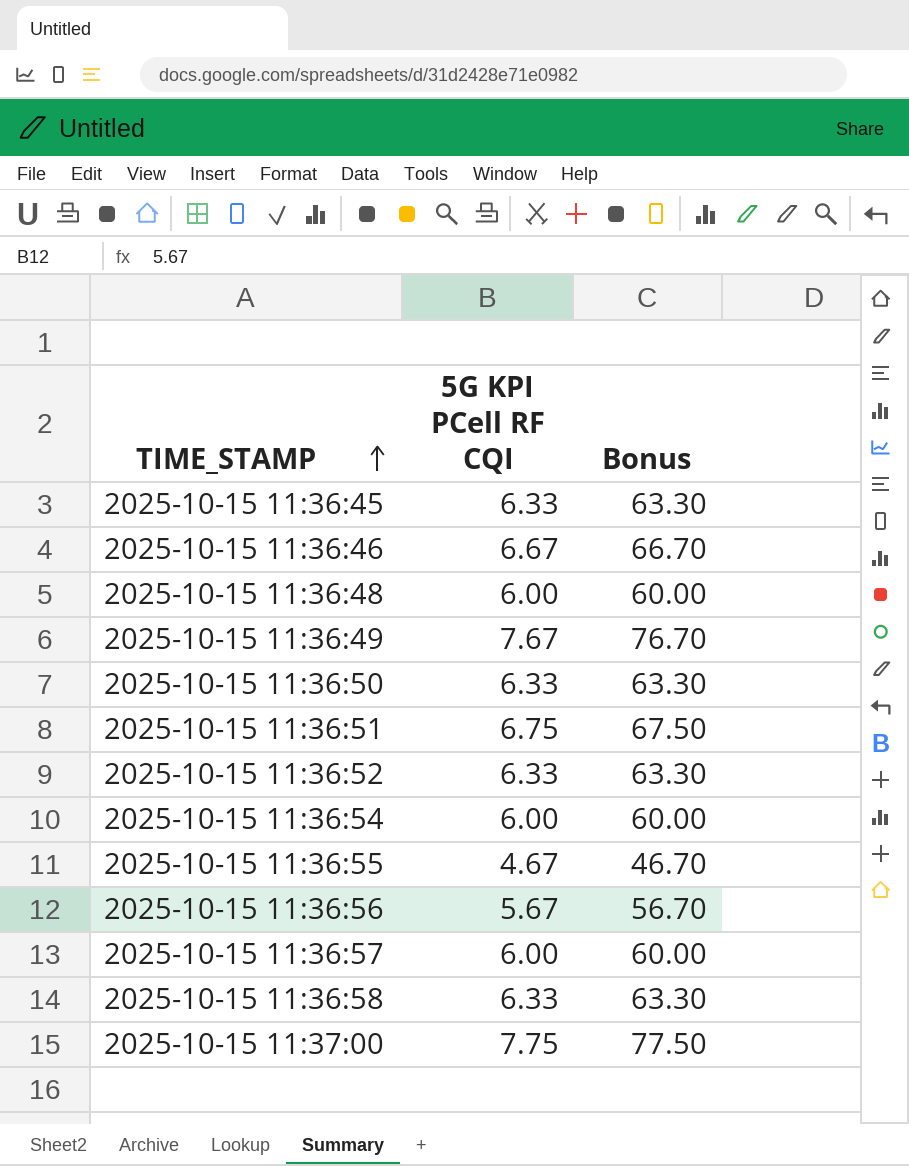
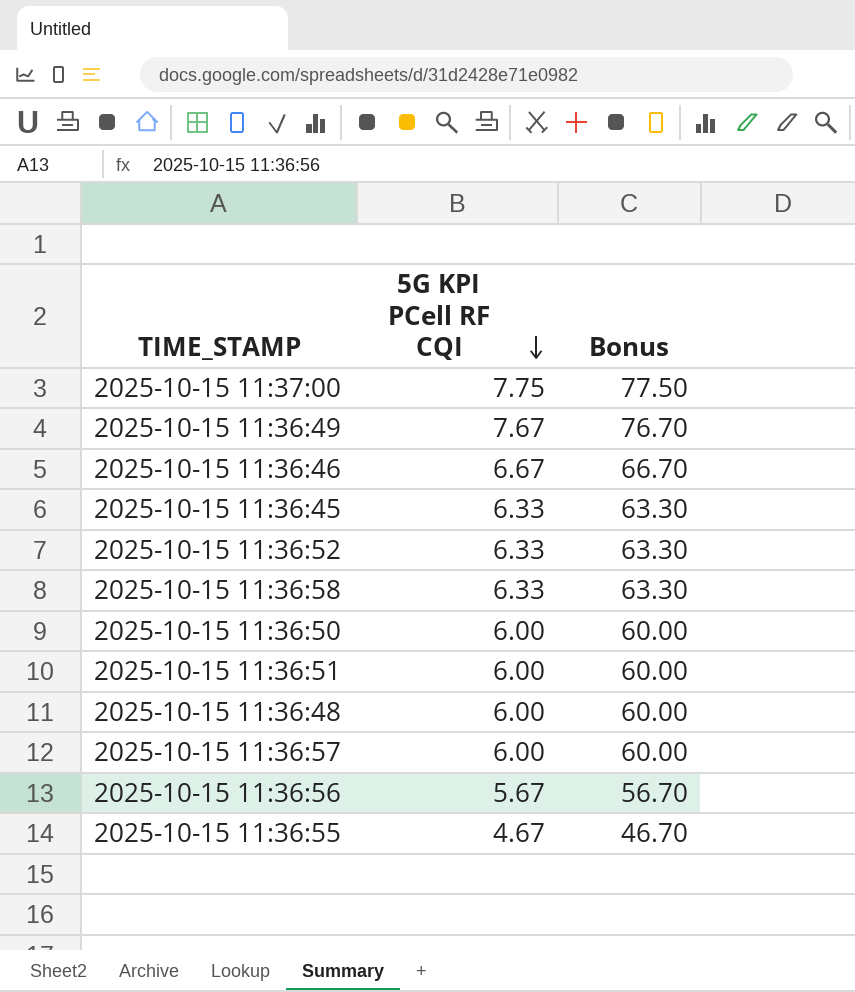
row order: TIME_STAMP ascending -> 5G KPI PCell RF CQI descending
row 2025-10-15 11:36:54: 6.00 | 60.00 -> none
2025-10-15 11:36:50 | 5G KPI PCell RF CQI: 6.33 -> 6.00
2025-10-15 11:36:50 | Bonus: 63.30 -> 60.00
2025-10-15 11:36:51 | 5G KPI PCell RF CQI: 6.75 -> 6.00
2025-10-15 11:36:51 | Bonus: 67.50 -> 60.00

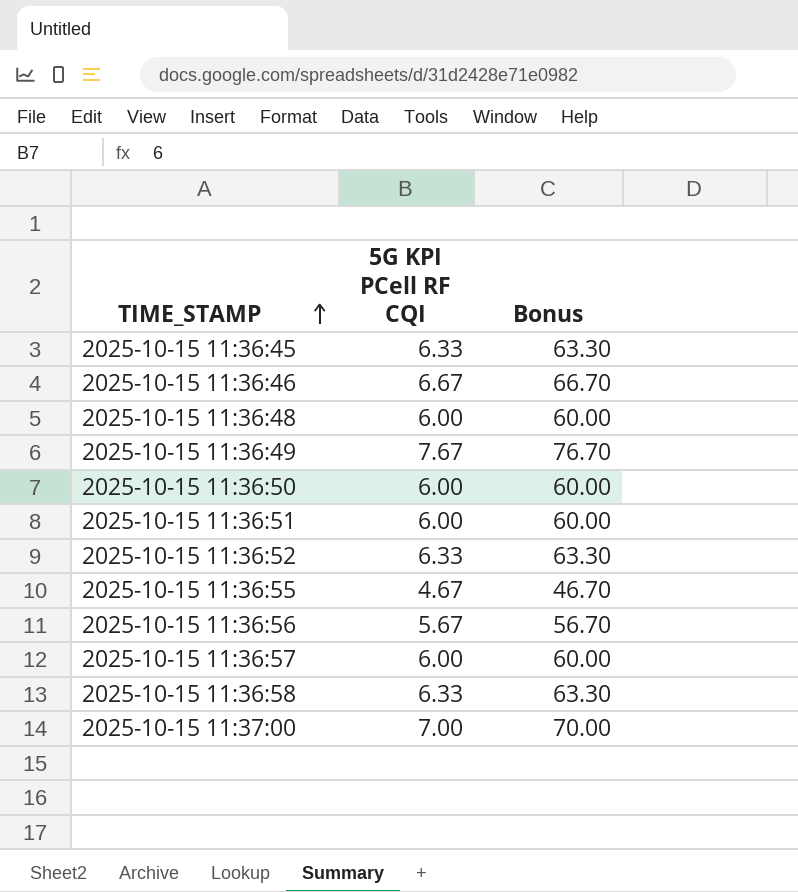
row order: 5G KPI PCell RF CQI descending -> TIME_STAMP ascending
2025-10-15 11:37:00 | 5G KPI PCell RF CQI: 7.75 -> 7.00
2025-10-15 11:37:00 | Bonus: 77.50 -> 70.00

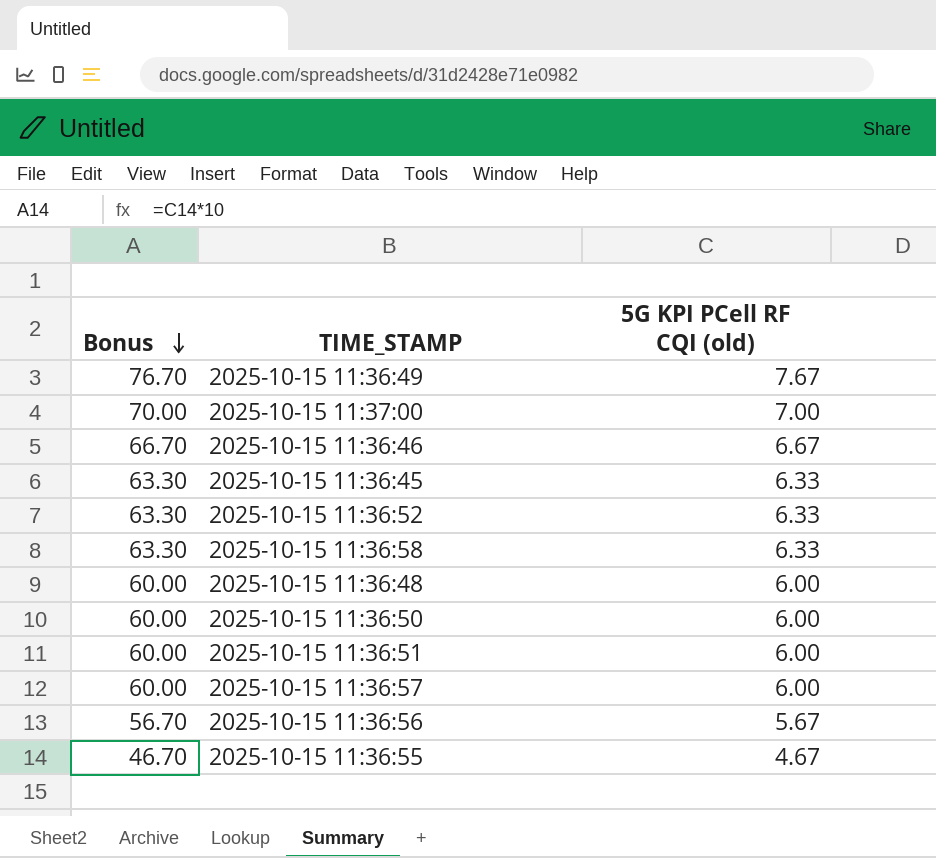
row order: TIME_STAMP ascending -> Bonus descending
column Bonus | position: 3 -> 1
column name: 5G KPI PCell RF CQI -> 5G KPI PCell RF CQI (old)

